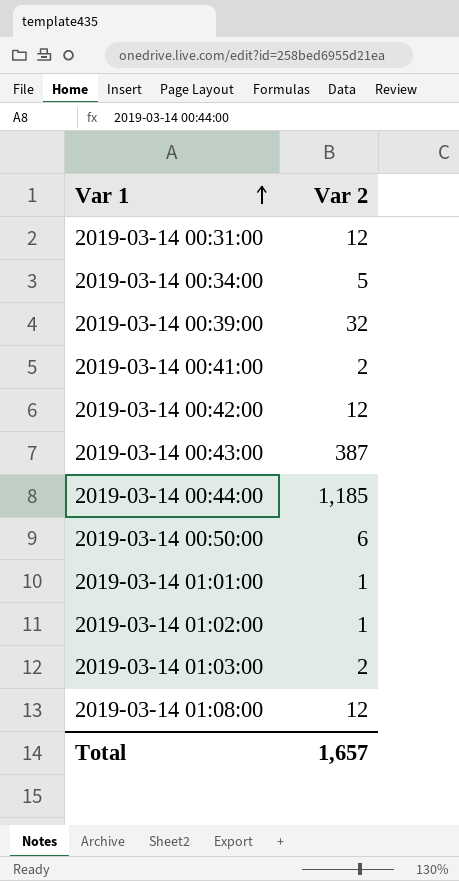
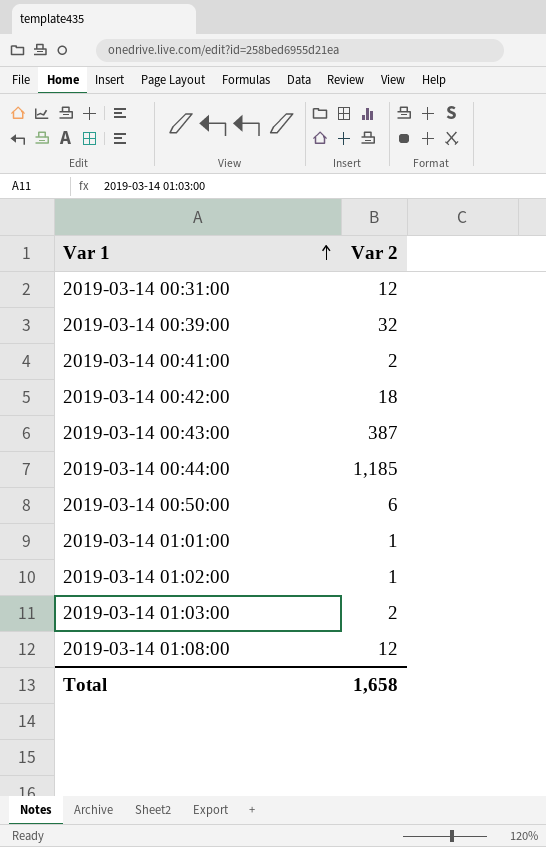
row 2019-03-14 00:34:00: 5 -> none
2019-03-14 00:42:00 | Var 2: 12 -> 18
Total | Var 2: 1,657 -> 1,658

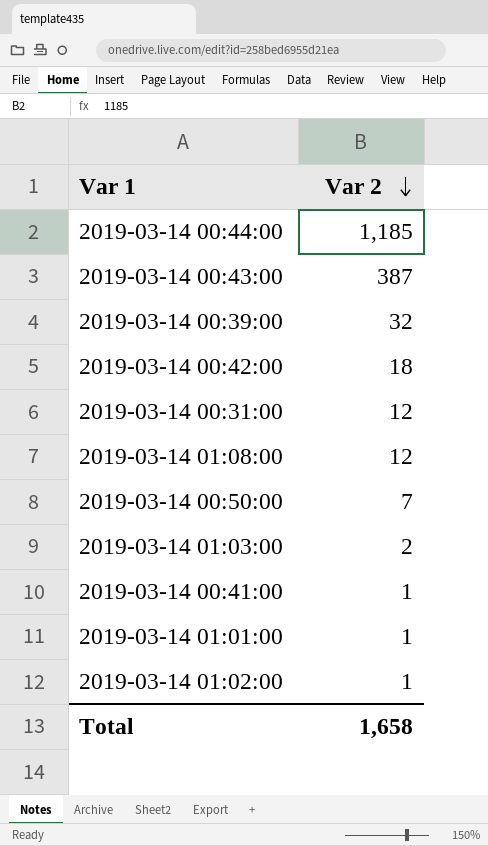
row order: Var 1 ascending -> Var 2 descending
2019-03-14 00:50:00 | Var 2: 6 -> 7
2019-03-14 00:41:00 | Var 2: 2 -> 1

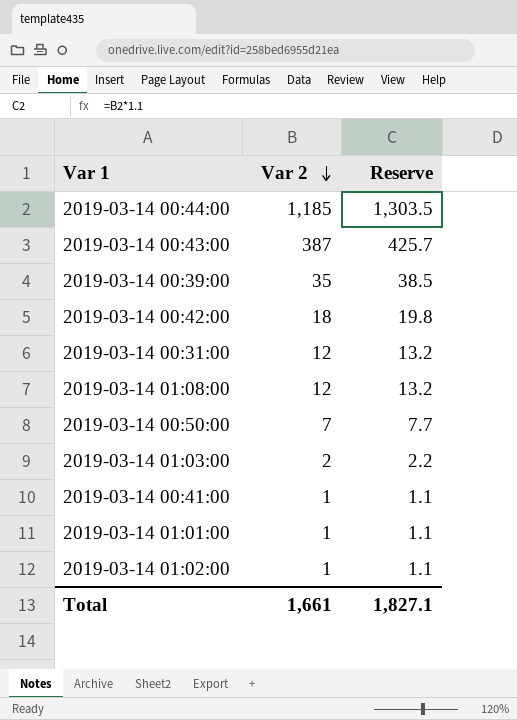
column Reserve | formula: none -> [Var 2] * 1.1
2019-03-14 00:39:00 | Var 2: 32 -> 35
Total | Var 2: 1,658 -> 1,661

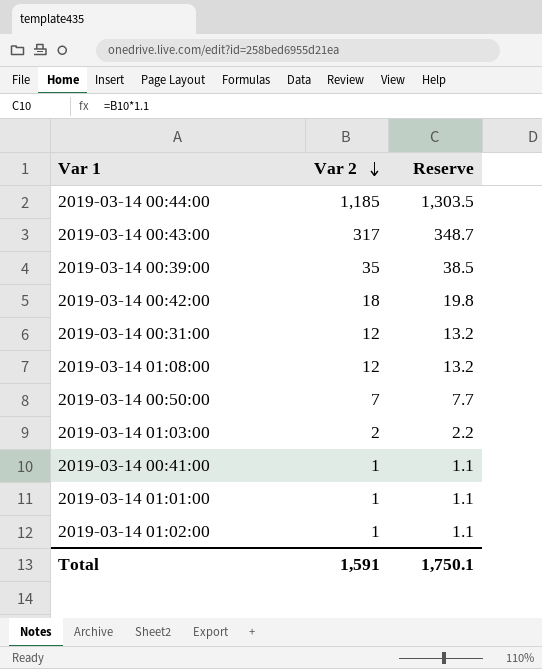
2019-03-14 00:43:00 | Var 2: 387 -> 317
2019-03-14 00:43:00 | Reserve: 425.7 -> 348.7
Total | Var 2: 1,661 -> 1,591
Total | Reserve: 1,827.1 -> 1,750.1

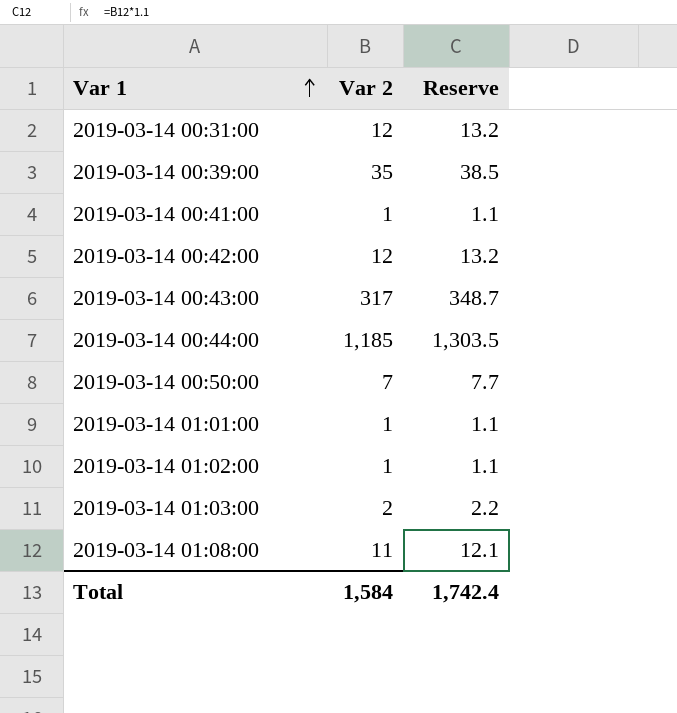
row order: Var 2 descending -> Var 1 ascending
2019-03-14 00:42:00 | Var 2: 18 -> 12
2019-03-14 00:42:00 | Reserve: 19.8 -> 13.2
2019-03-14 01:08:00 | Var 2: 12 -> 11
2019-03-14 01:08:00 | Reserve: 13.2 -> 12.1
Total | Var 2: 1,591 -> 1,584
Total | Reserve: 1,750.1 -> 1,742.4

